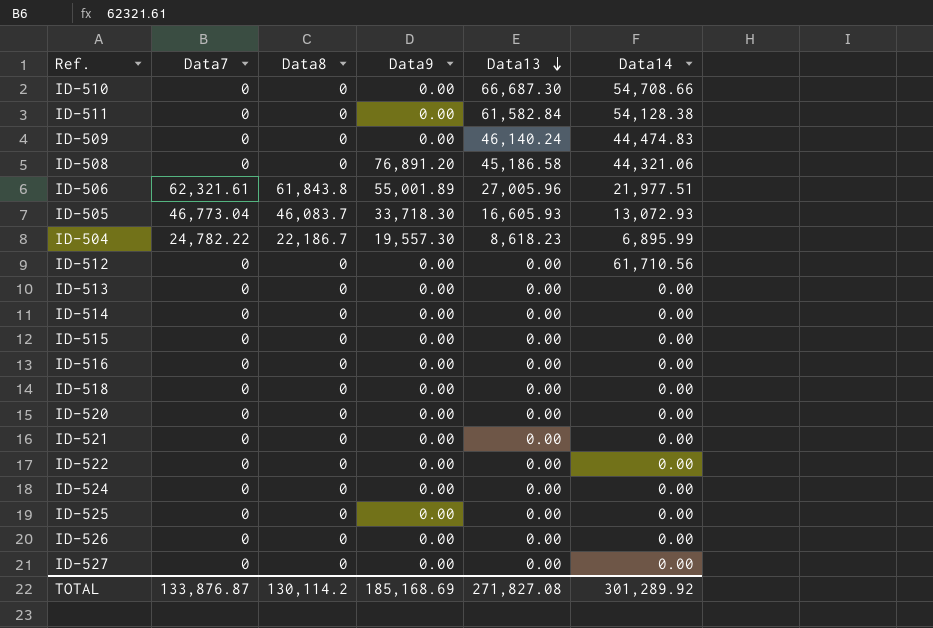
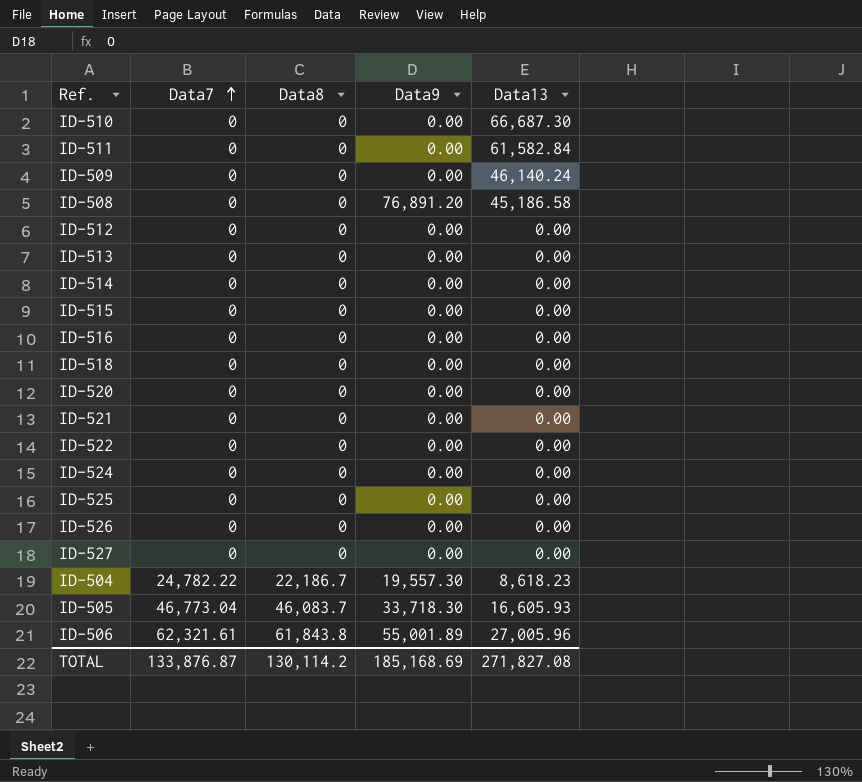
row order: Data13 descending -> Data7 ascending
column Data14 | position: 6 -> none

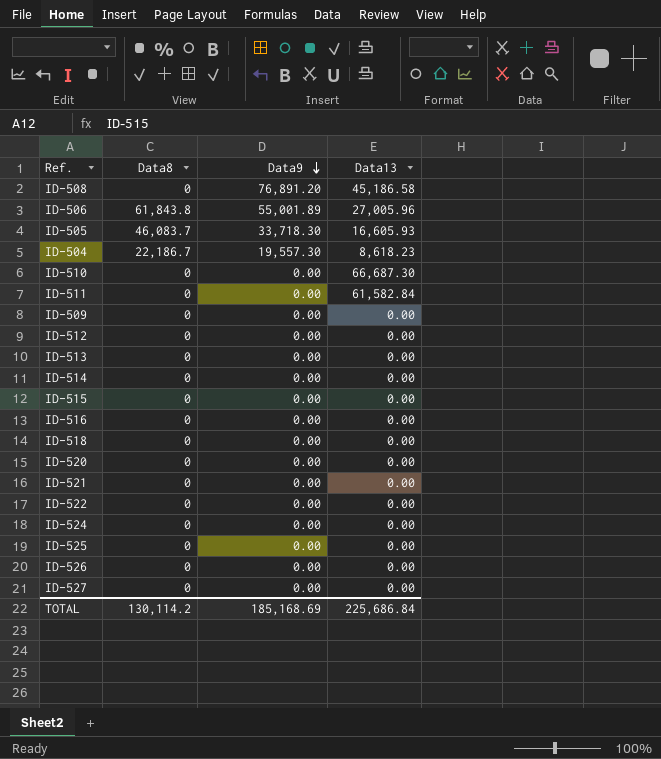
row order: Data7 ascending -> Data9 descending
column Data7 | position: 2 -> none
ID-509 | Data13: 46,140.24 -> 0.00
TOTAL | Data13: 271,827.08 -> 225,686.84

